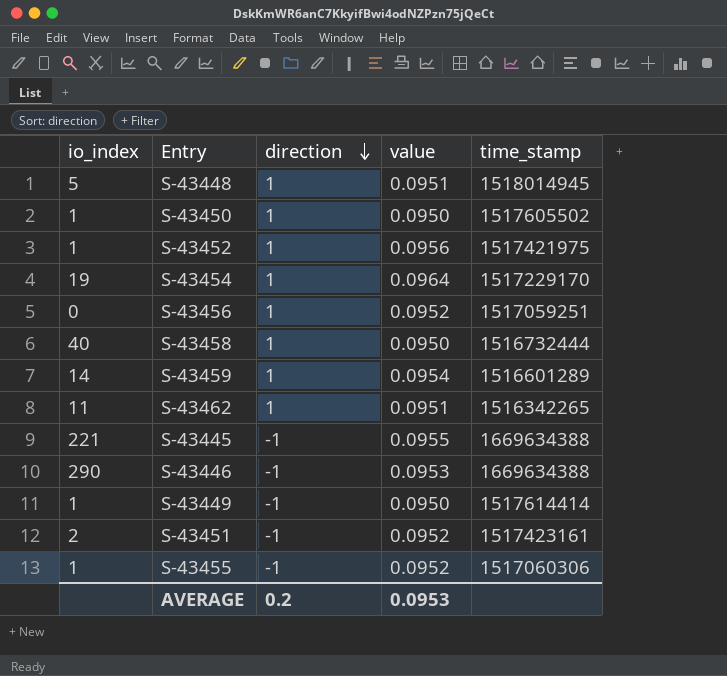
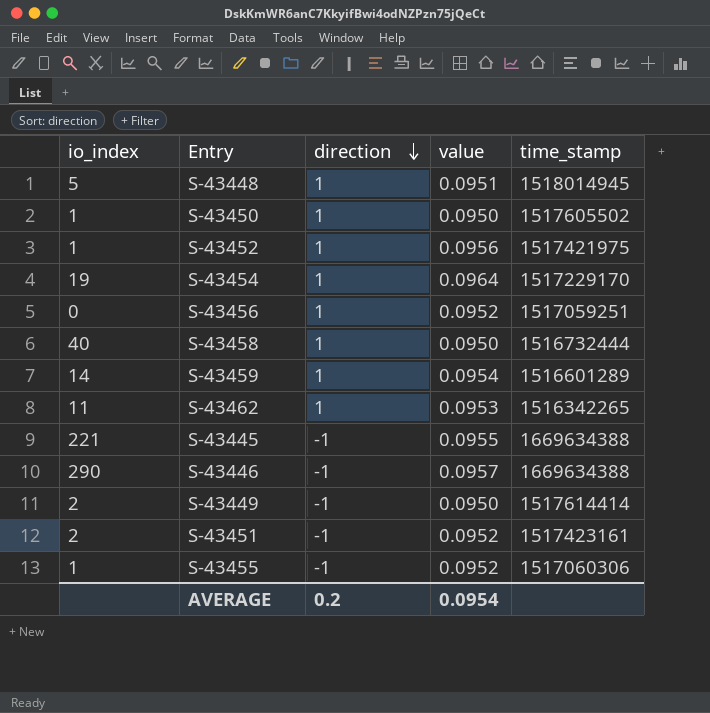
S-43462 | value: 0.0951 -> 0.0953
S-43446 | value: 0.0953 -> 0.0957
S-43449 | io_index: 1 -> 2
AVERAGE | value: 0.0953 -> 0.0954

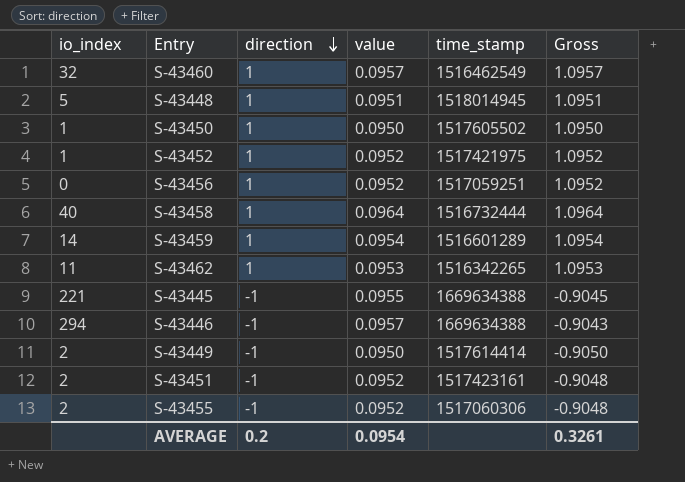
column Gross | formula: none -> [direction] + [value]
row S-43454: 19 | 1 | 0.0964 | 1517229170 -> none
row S-43460: none -> 32 | 1 | 0.0957 | 1516462549 | 1.0957
S-43452 | value: 0.0956 -> 0.0952
S-43458 | value: 0.0950 -> 0.0964
S-43446 | io_index: 290 -> 294
S-43455 | io_index: 1 -> 2

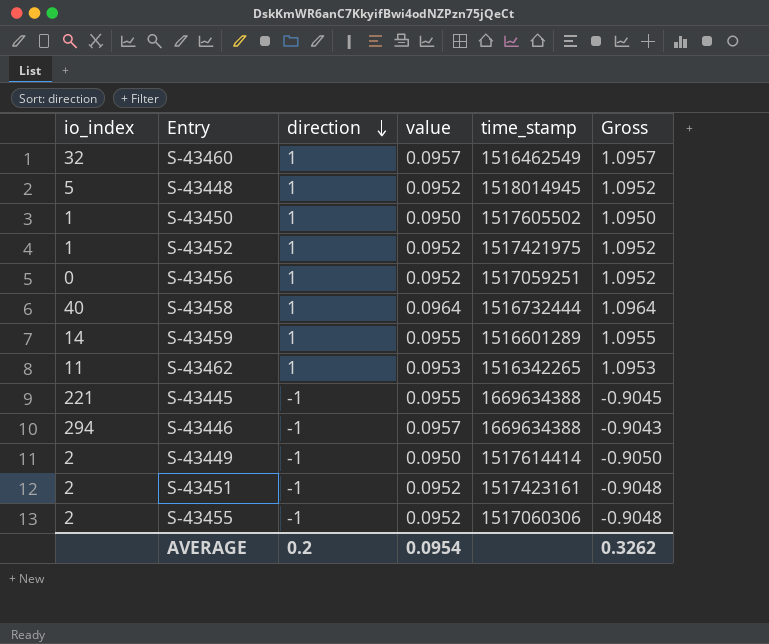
S-43448 | value: 0.0951 -> 0.0952
S-43448 | Gross: 1.0951 -> 1.0952
S-43459 | value: 0.0954 -> 0.0955
S-43459 | Gross: 1.0954 -> 1.0955
AVERAGE | Gross: 0.3261 -> 0.3262

